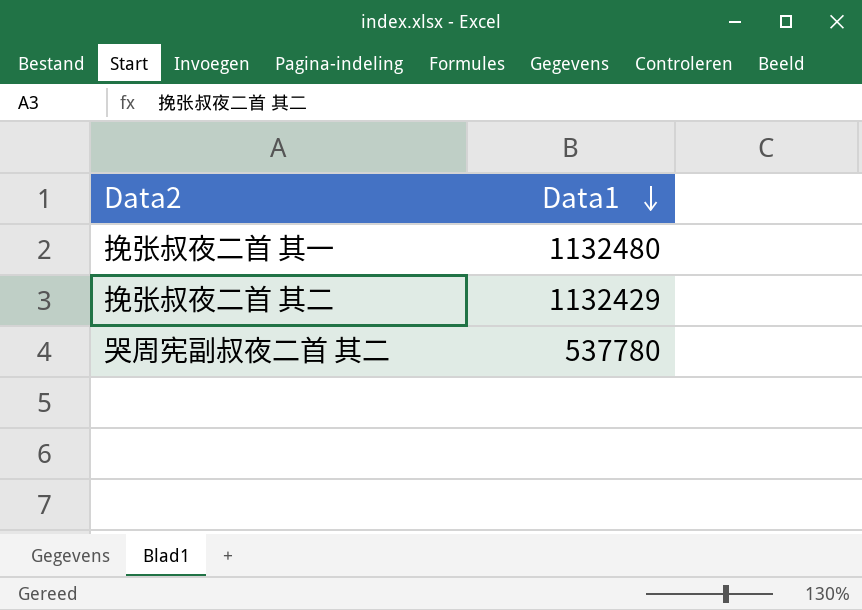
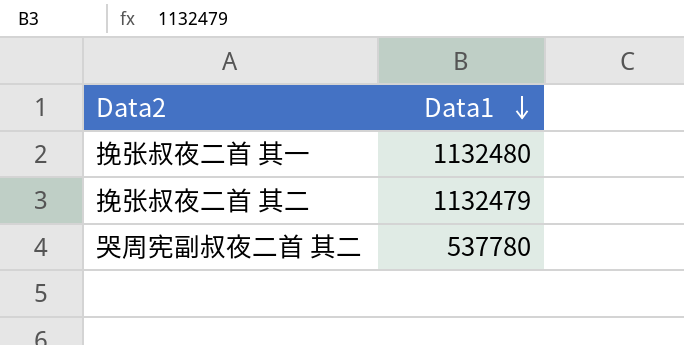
挽张叔夜二首 其二 | Data1: 1132429 -> 1132479

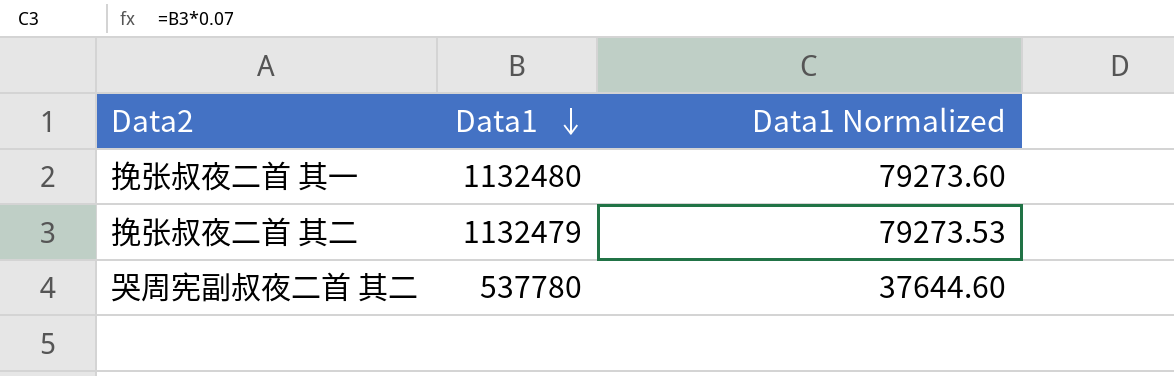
column Data1 Normalized | formula: none -> [Data1] * 0.07

